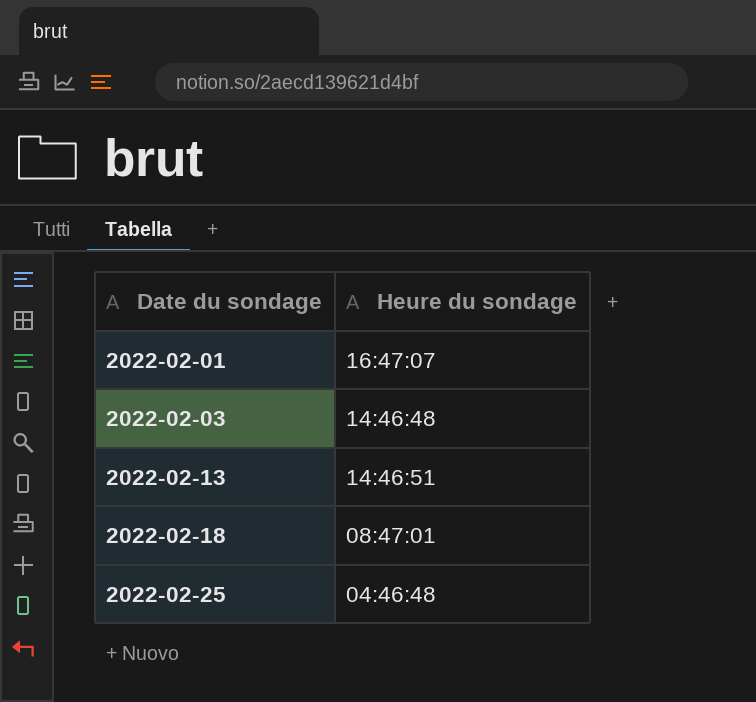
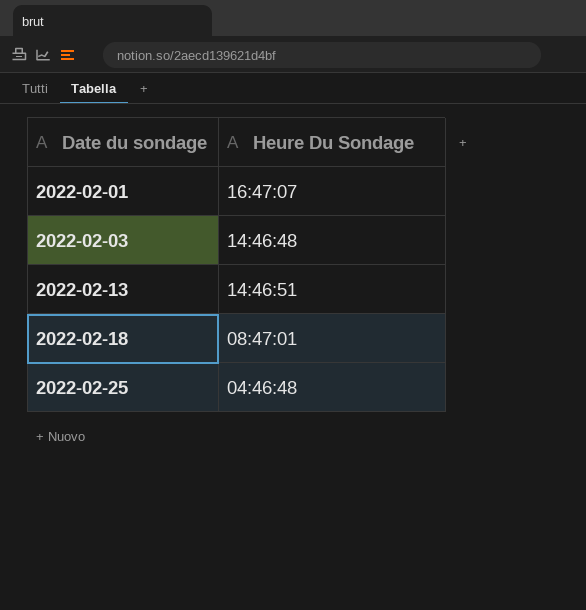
column name: Heure du sondage -> Heure Du Sondage

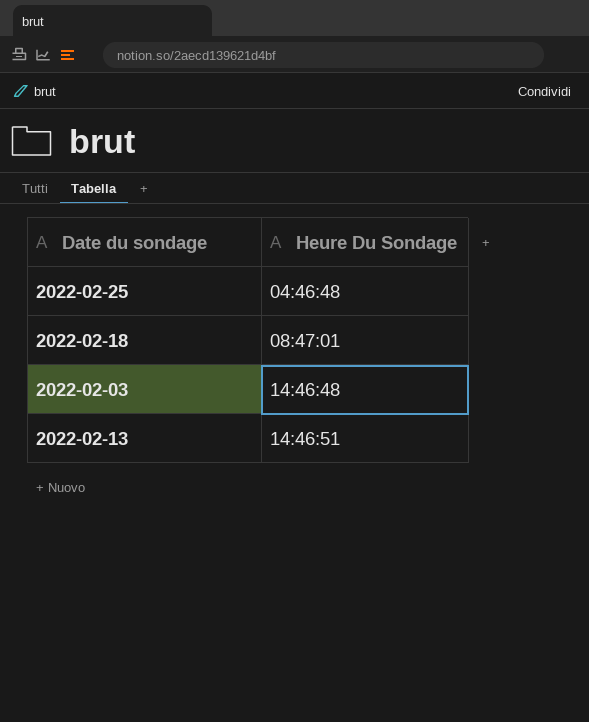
row order: Date du sondage ascending -> Heure Du Sondage ascending
row 2022-02-01: 16:47:07 -> none

